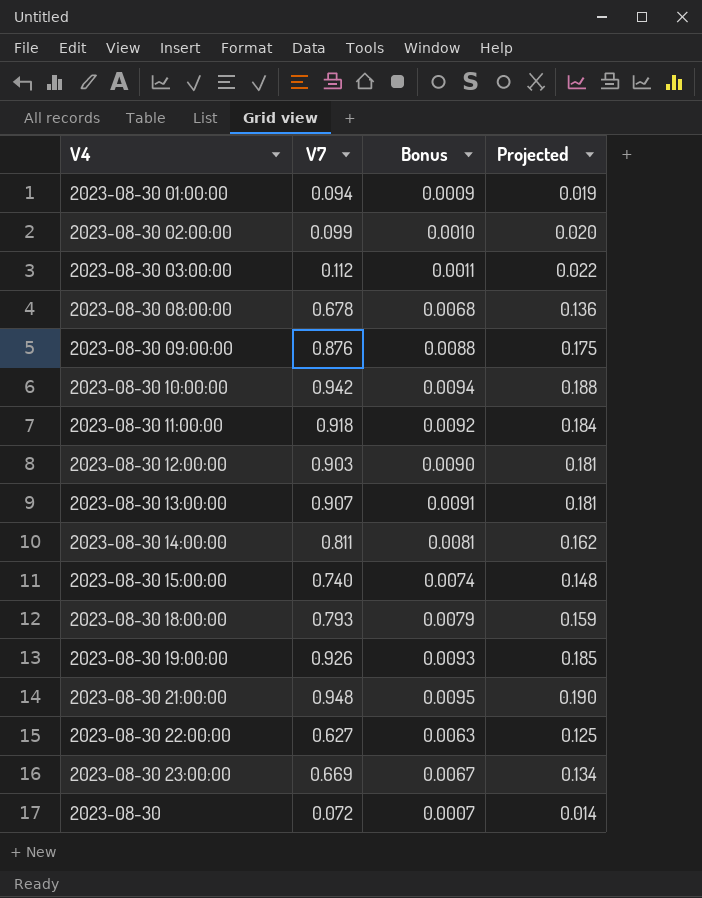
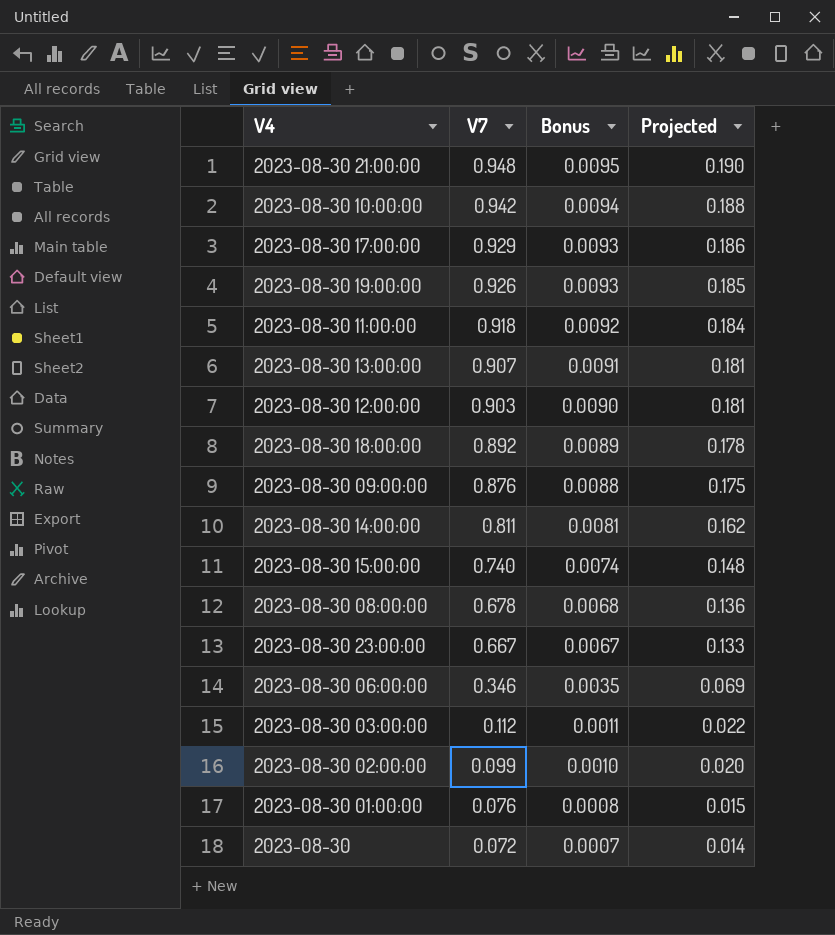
row order: none -> V7 descending
row 2023-08-30 22:00:00: 0.627 | 0.0063 | 0.125 -> none
row 2023-08-30 17:00:00: none -> 0.929 | 0.0093 | 0.186
2023-08-30 18:00:00 | V7: 0.793 -> 0.892
2023-08-30 18:00:00 | Bonus: 0.0079 -> 0.0089
2023-08-30 18:00:00 | Projected: 0.159 -> 0.178
2023-08-30 23:00:00 | V7: 0.669 -> 0.667
2023-08-30 23:00:00 | Projected: 0.134 -> 0.133
row 2023-08-30 06:00:00: none -> 0.346 | 0.0035 | 0.069
2023-08-30 01:00:00 | V7: 0.094 -> 0.076
2023-08-30 01:00:00 | Bonus: 0.0009 -> 0.0008
2023-08-30 01:00:00 | Projected: 0.019 -> 0.015

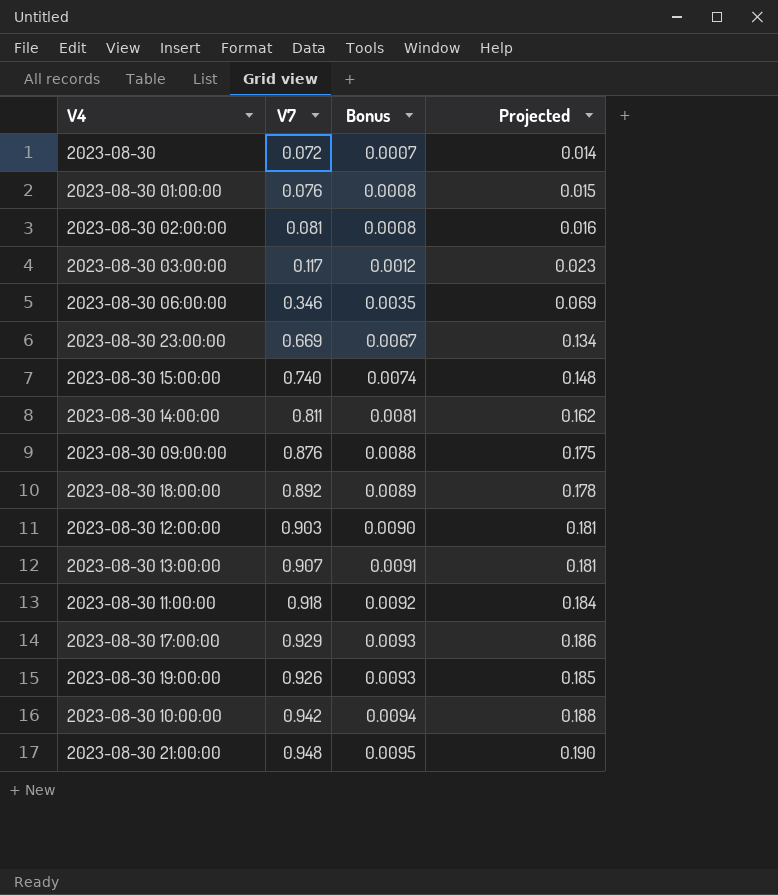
row order: V7 descending -> Bonus ascending
row 2023-08-30 08:00:00: 0.678 | 0.0068 | 0.136 -> none
2023-08-30 02:00:00 | V7: 0.099 -> 0.081
2023-08-30 02:00:00 | Bonus: 0.0010 -> 0.0008
2023-08-30 02:00:00 | Projected: 0.020 -> 0.016
2023-08-30 03:00:00 | V7: 0.112 -> 0.117
2023-08-30 03:00:00 | Bonus: 0.0011 -> 0.0012
2023-08-30 03:00:00 | Projected: 0.022 -> 0.023
2023-08-30 23:00:00 | V7: 0.667 -> 0.669
2023-08-30 23:00:00 | Projected: 0.133 -> 0.134

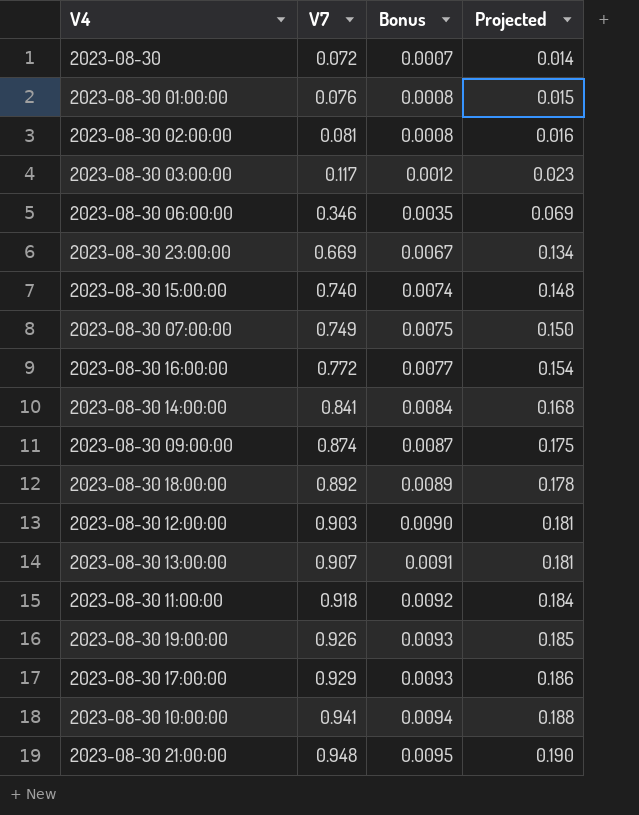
row order: Bonus ascending -> V7 ascending
row 2023-08-30 07:00:00: none -> 0.749 | 0.0075 | 0.150
row 2023-08-30 16:00:00: none -> 0.772 | 0.0077 | 0.154
2023-08-30 14:00:00 | V7: 0.811 -> 0.841
2023-08-30 14:00:00 | Bonus: 0.0081 -> 0.0084
2023-08-30 14:00:00 | Projected: 0.162 -> 0.168
2023-08-30 09:00:00 | V7: 0.876 -> 0.874
2023-08-30 09:00:00 | Bonus: 0.0088 -> 0.0087
2023-08-30 10:00:00 | V7: 0.942 -> 0.941

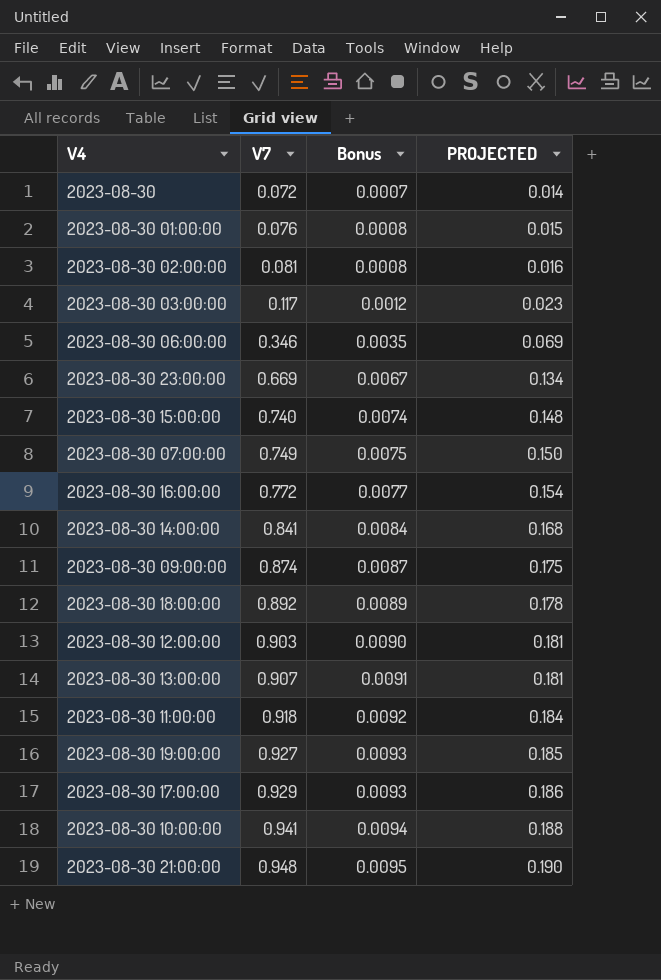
column name: Projected -> PROJECTED
2023-08-30 19:00:00 | V7: 0.926 -> 0.927

